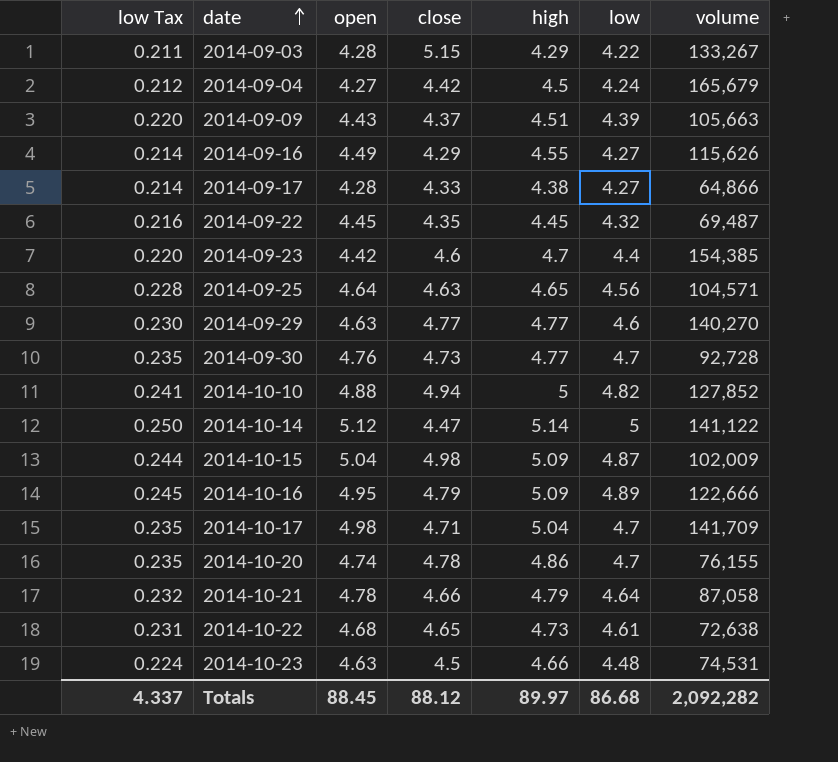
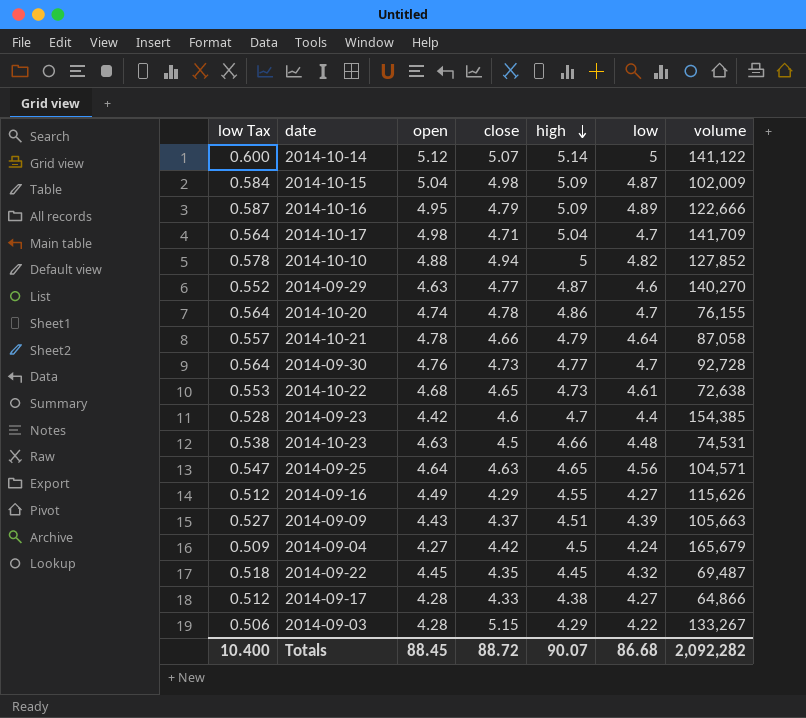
row order: date ascending -> high descending
column low Tax | formula: [low] * 0.05 -> [low] * 0.12
2014-10-14 | close: 4.47 -> 5.07
2014-09-29 | high: 4.77 -> 4.87
Totals | low Tax: 4.337 -> 10.400
Totals | close: 88.12 -> 88.72
Totals | high: 89.97 -> 90.07

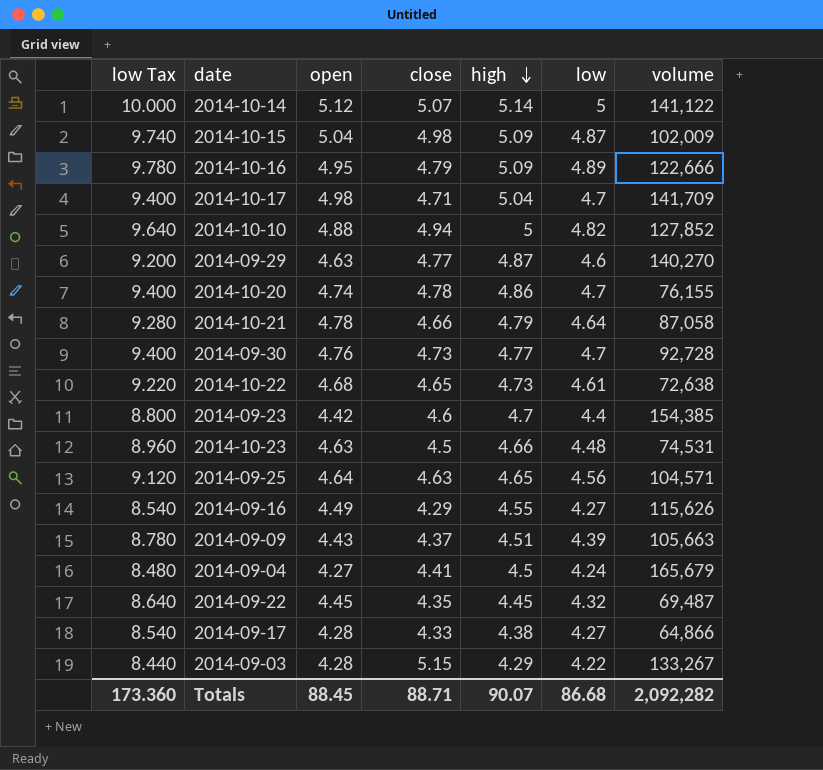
column low Tax | formula: [low] * 0.12 -> [low] * 2
2014-09-04 | close: 4.42 -> 4.41
Totals | low Tax: 10.400 -> 173.360
Totals | close: 88.72 -> 88.71

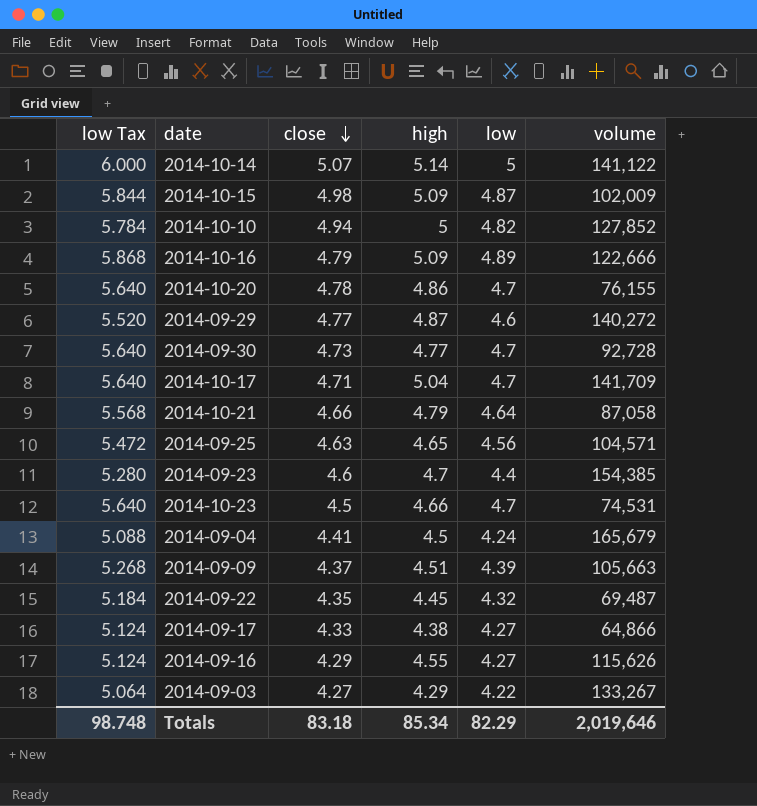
row order: high descending -> close descending
column open | position: 3 -> none
column low Tax | formula: [low] * 2 -> [low] * 1.2
row 2014-10-22: 9.220 | 4.68 | 4.65 | 4.73 | 4.61 | 72,638 -> none
2014-09-29 | volume: 140,270 -> 140,272
2014-10-23 | low: 4.48 -> 4.7
2014-09-03 | close: 5.15 -> 4.27
Totals | low Tax: 173.360 -> 98.748
Totals | close: 88.71 -> 83.18
Totals | high: 90.07 -> 85.34
Totals | low: 86.68 -> 82.29
Totals | volume: 2,092,282 -> 2,019,646

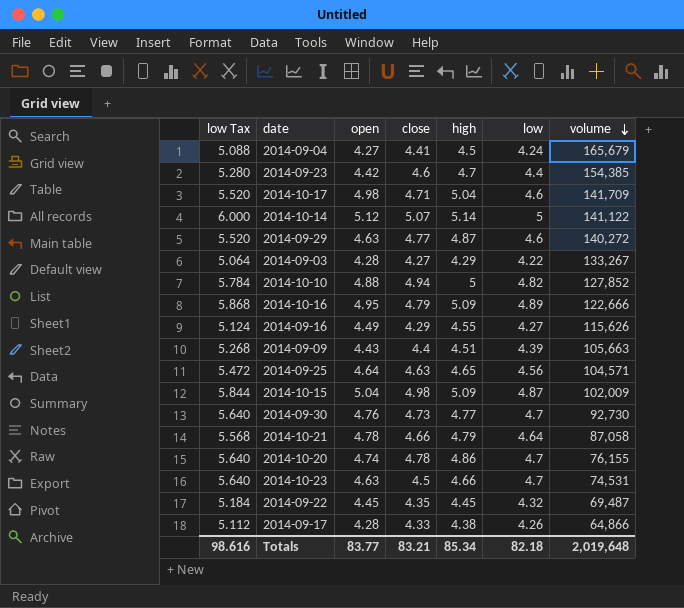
row order: close descending -> volume descending
column open | position: none -> 3
2014-10-17 | low Tax: 5.640 -> 5.520
2014-10-17 | low: 4.7 -> 4.6
2014-09-09 | close: 4.37 -> 4.4
2014-09-30 | volume: 92,728 -> 92,730
2014-09-17 | low Tax: 5.124 -> 5.112
2014-09-17 | low: 4.27 -> 4.26
Totals | low Tax: 98.748 -> 98.616
Totals | close: 83.18 -> 83.21
Totals | low: 82.29 -> 82.18
Totals | volume: 2,019,646 -> 2,019,648

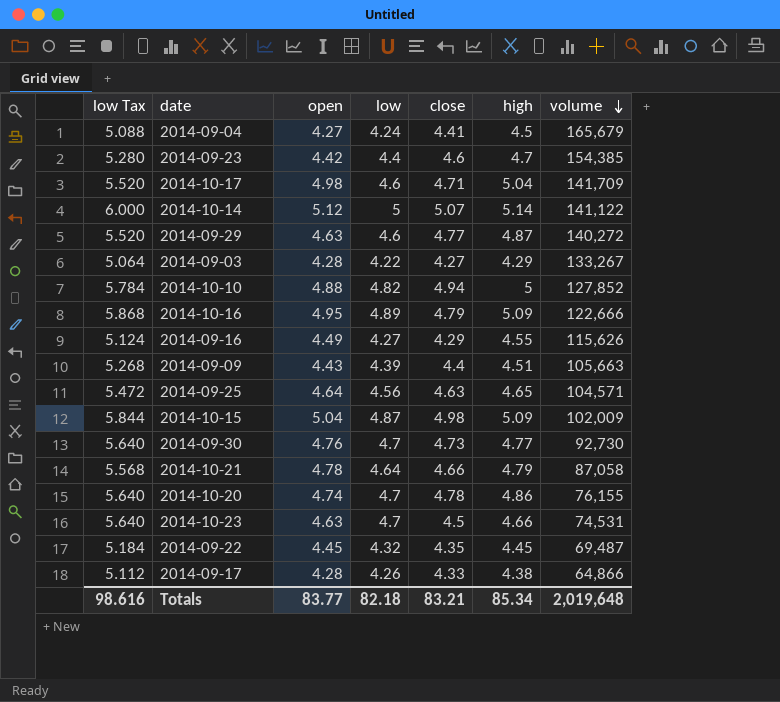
column low | position: 6 -> 4

